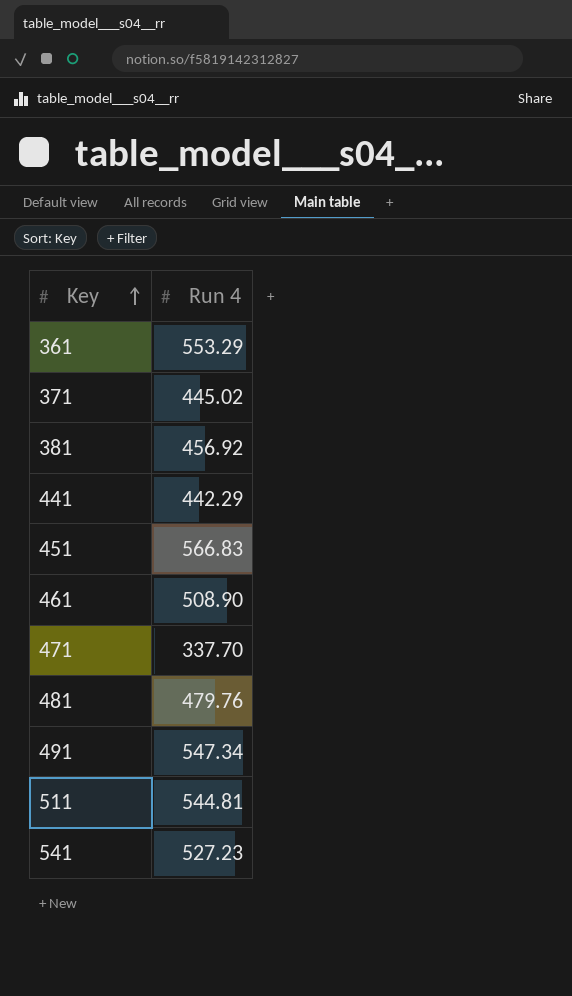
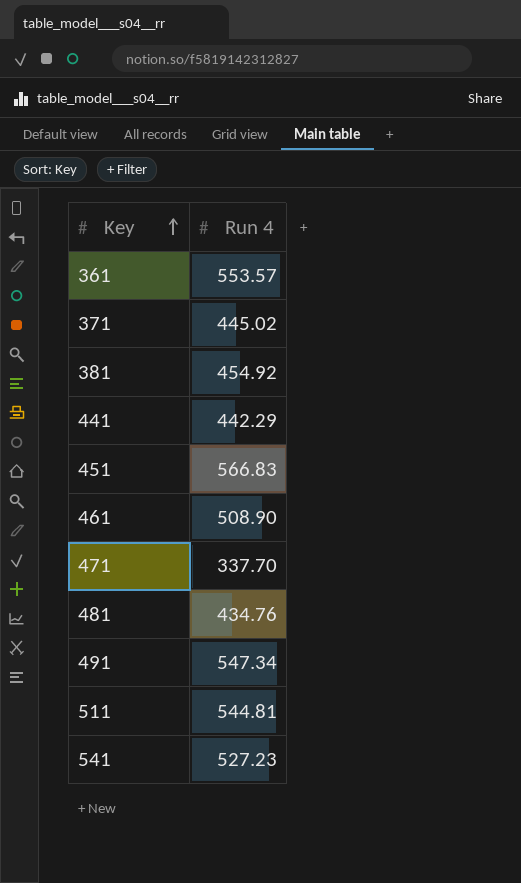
361 | Run 4: 553.29 -> 553.57
381 | Run 4: 456.92 -> 454.92
481 | Run 4: 479.76 -> 434.76

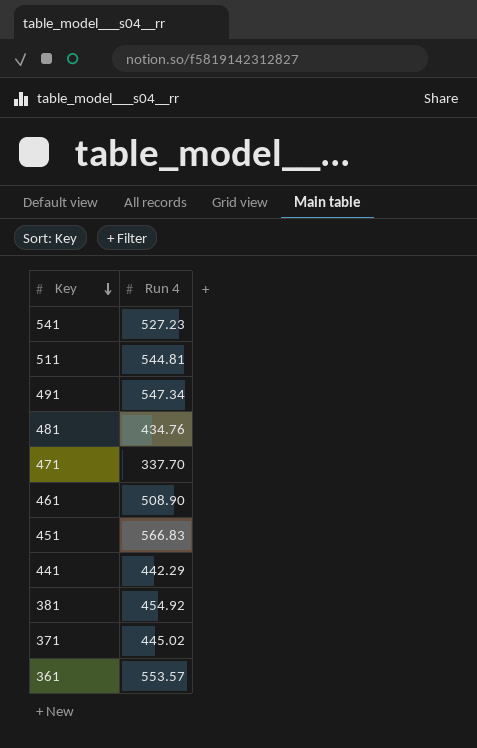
row order: Key ascending -> Key descending

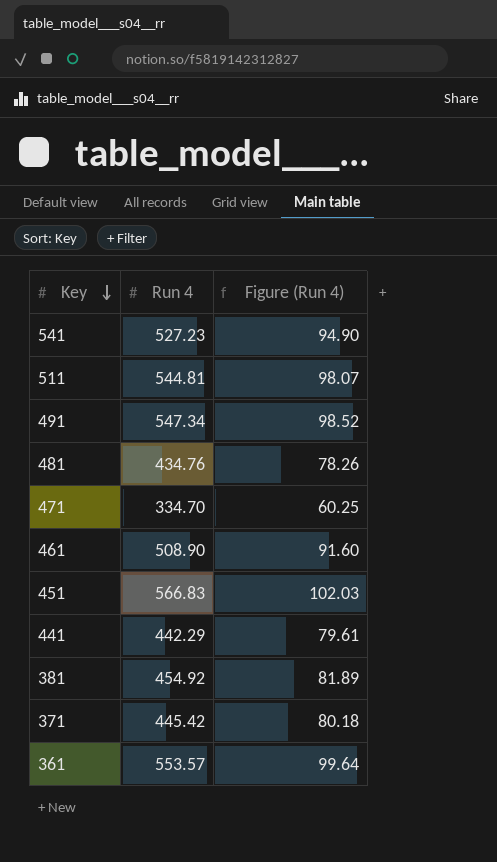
column Figure (Run 4) | formula: none -> [Run 4] * 0.18
471 | Run 4: 337.70 -> 334.70
371 | Run 4: 445.02 -> 445.42

